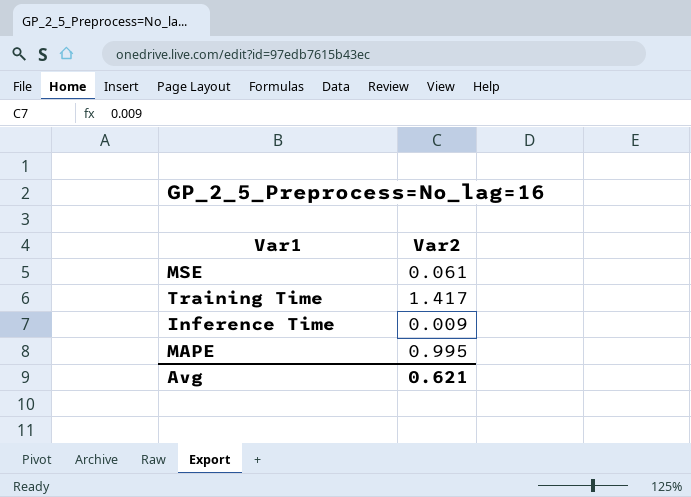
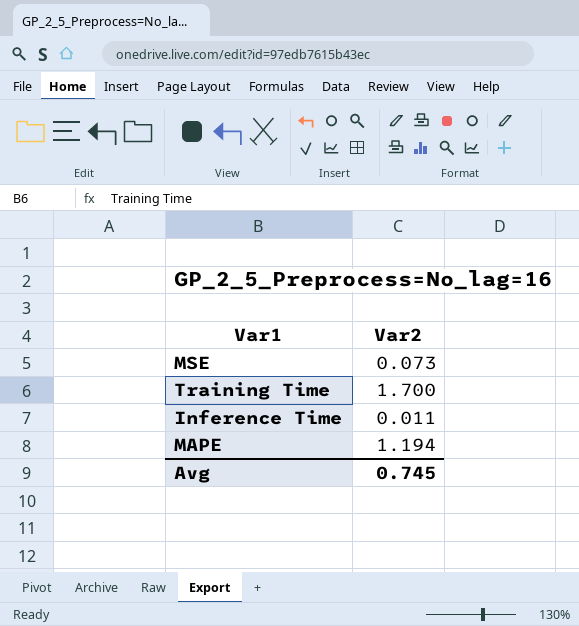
MSE | Var2: 0.061 -> 0.073
Training Time | Var2: 1.417 -> 1.700
Inference Time | Var2: 0.009 -> 0.011
MAPE | Var2: 0.995 -> 1.194
Avg | Var2: 0.621 -> 0.745

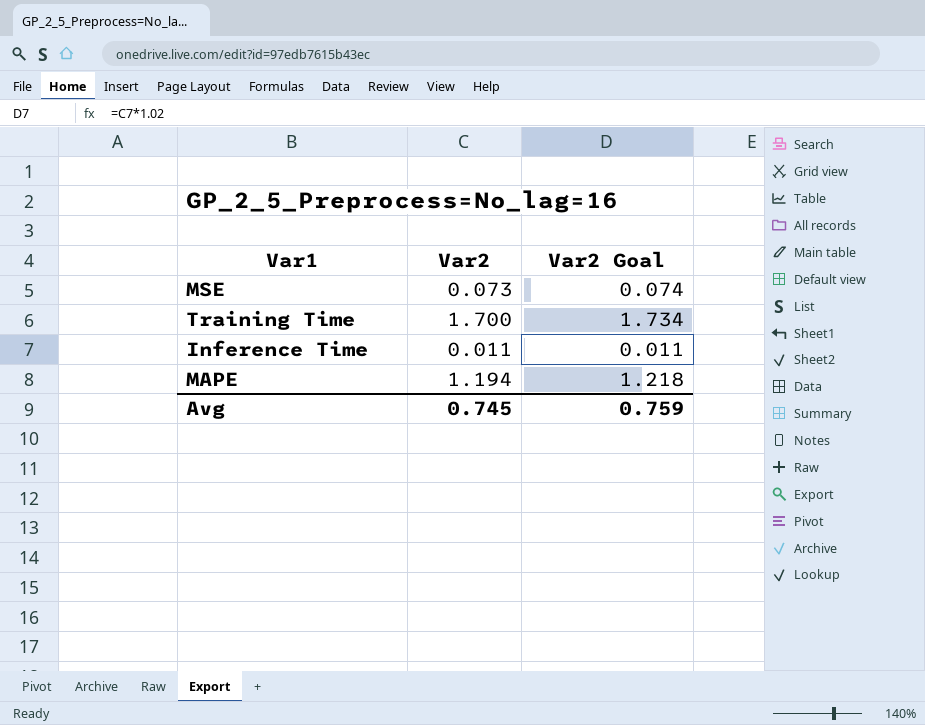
column Var2 Goal | formula: none -> [Var2] * 1.02

